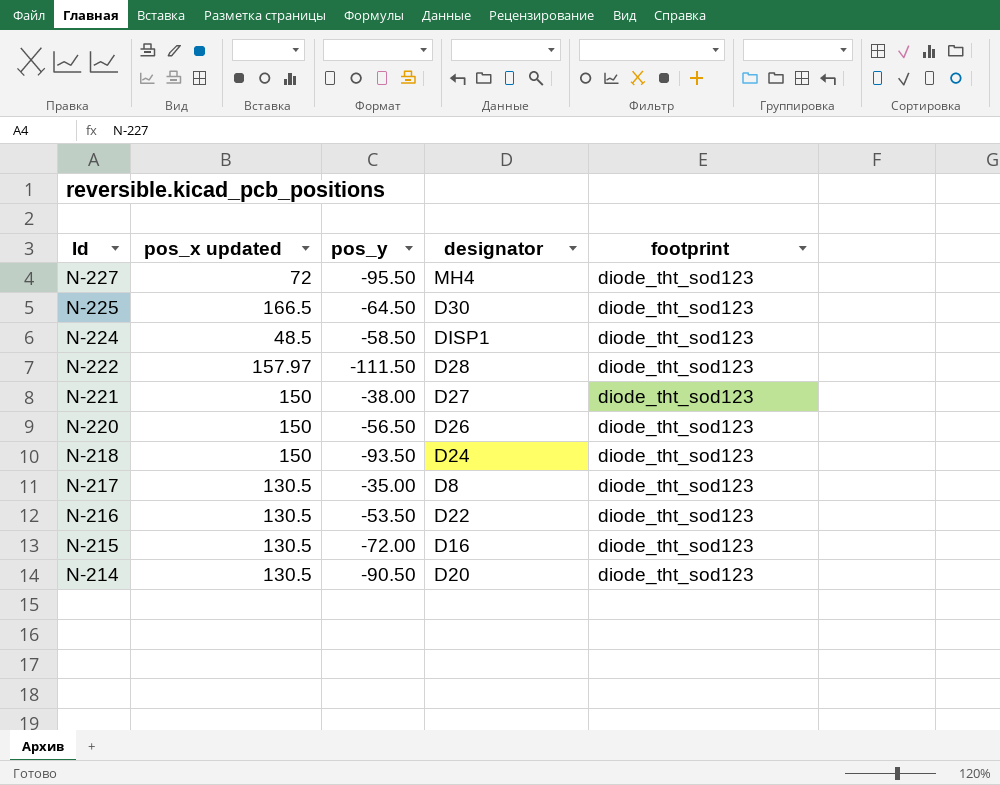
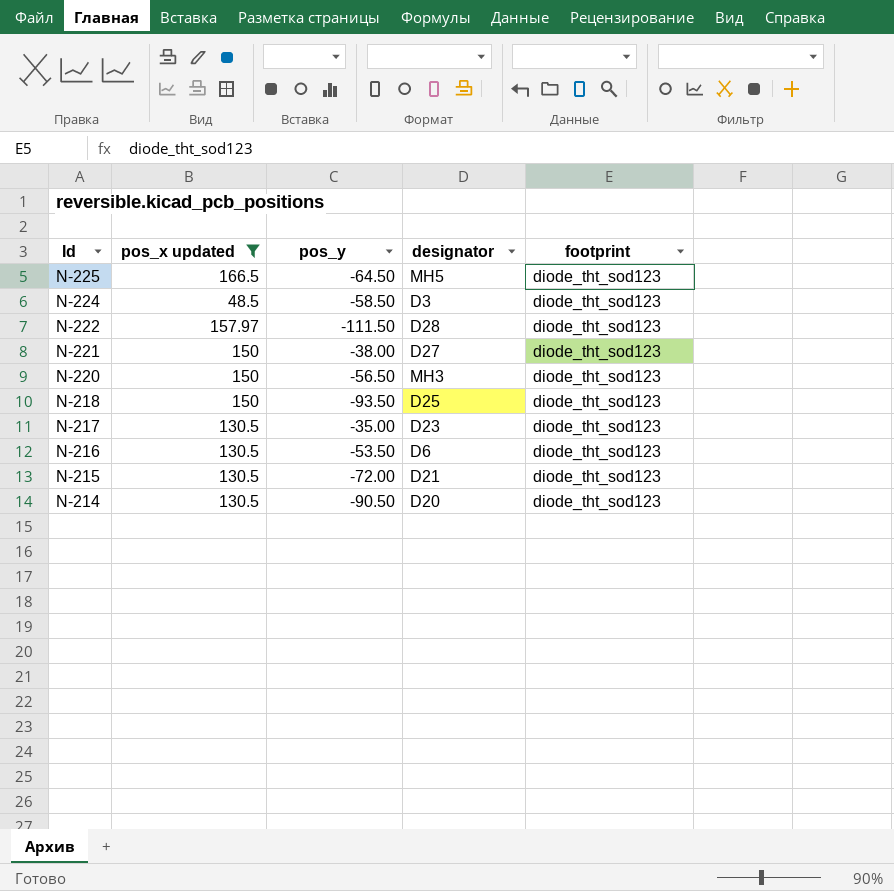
filter: none -> pos_x updated != 72
N-225 | designator: D30 -> MH5
N-224 | designator: DISP1 -> D3
N-220 | designator: D26 -> MH3
N-218 | designator: D24 -> D25
N-217 | designator: D8 -> D23
N-216 | designator: D22 -> D6
N-215 | designator: D16 -> D21

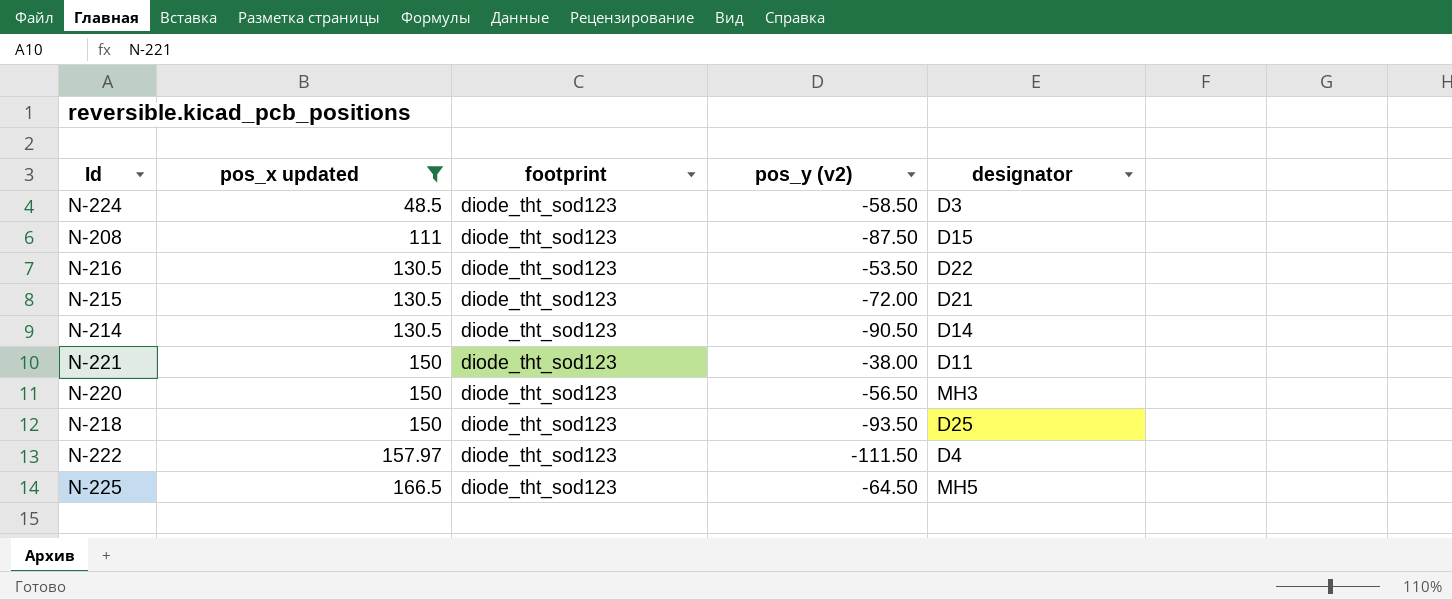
row order: Id descending -> pos_x updated ascending
column footprint | position: 5 -> 3
column name: pos_y -> pos_y (v2)
row N-217: 130.5 | -35.00 | D23 | diode_tht_sod123 -> none
row N-208: none -> 111 | diode_tht_sod123 | -87.50 | D15
N-216 | designator: D6 -> D22
N-214 | designator: D20 -> D14
N-221 | designator: D27 -> D11
N-222 | designator: D28 -> D4

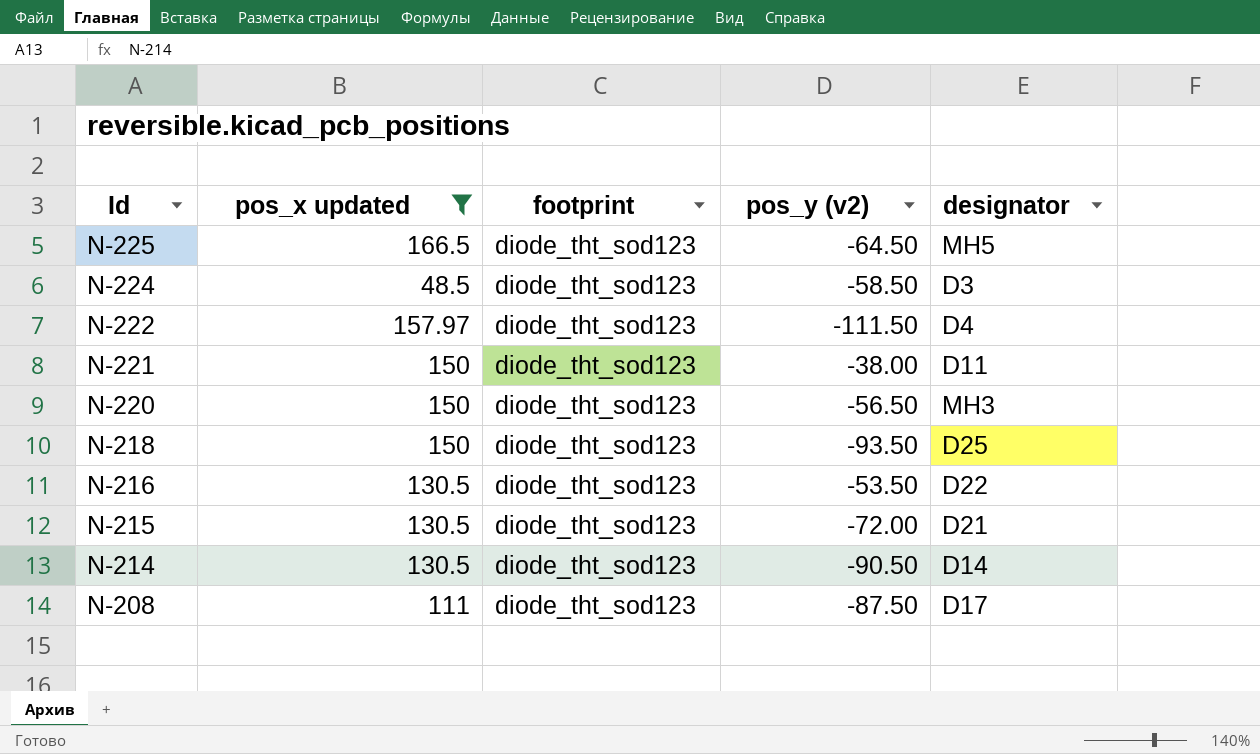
row order: pos_x updated ascending -> Id descending
N-208 | designator: D15 -> D17

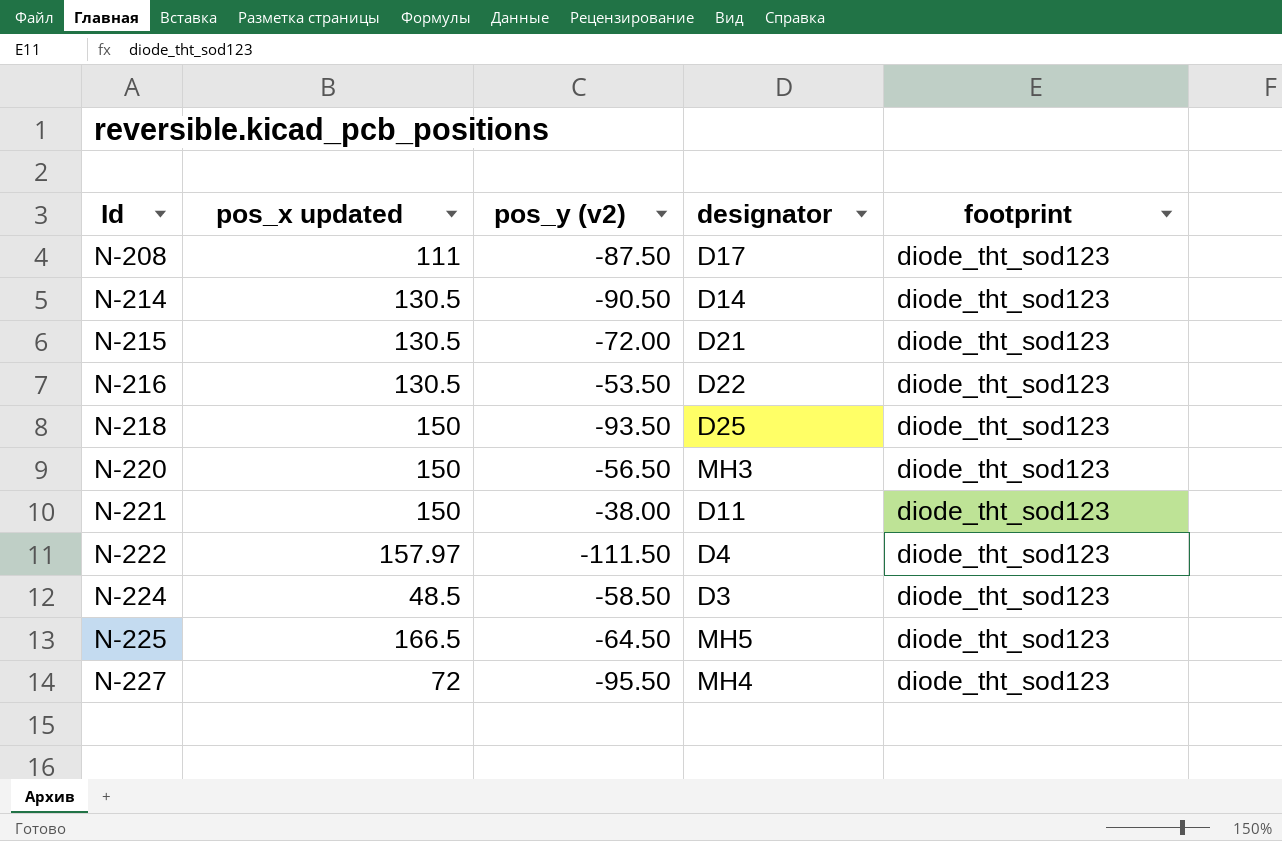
filter: pos_x updated != 72 -> none
row order: Id descending -> Id ascending
column footprint | position: 3 -> 5

